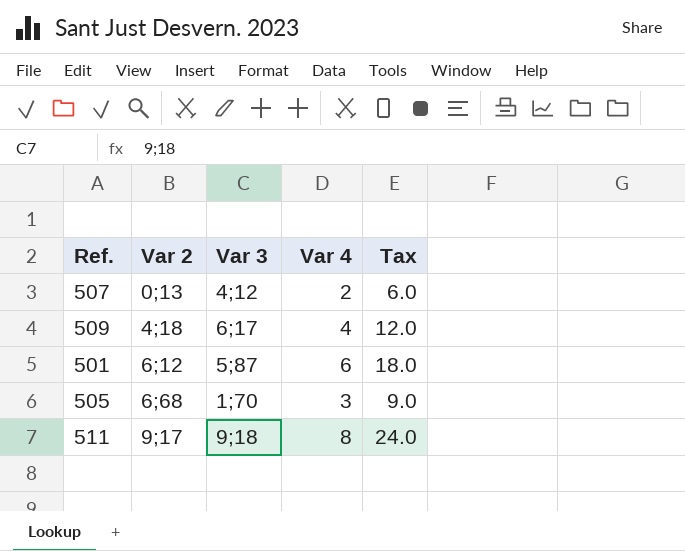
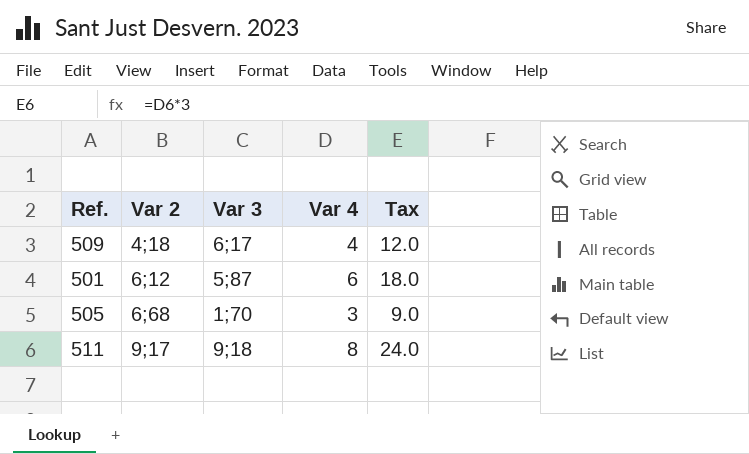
row 507: 0;13 | 4;12 | 2 | 6.0 -> none

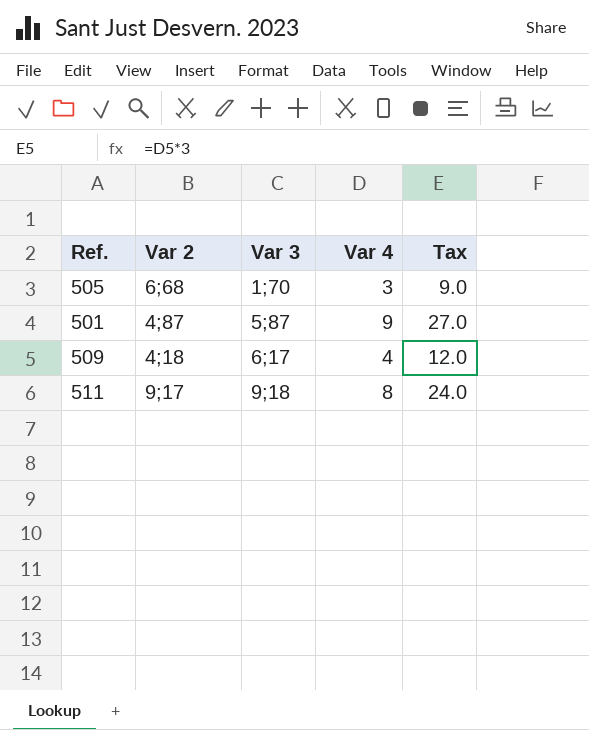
row order: Var 2 ascending -> Var 3 ascending
501 | Var 2: 6;12 -> 4;87
501 | Var 4: 6 -> 9
501 | Tax: 18.0 -> 27.0

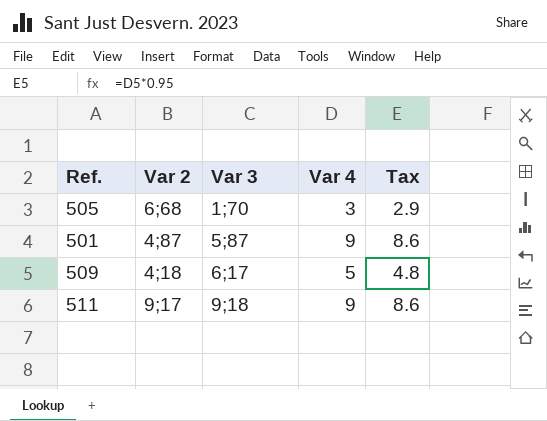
column Tax | formula: [Var 4] * 3 -> [Var 4] * 0.95
509 | Var 4: 4 -> 5
511 | Var 4: 8 -> 9

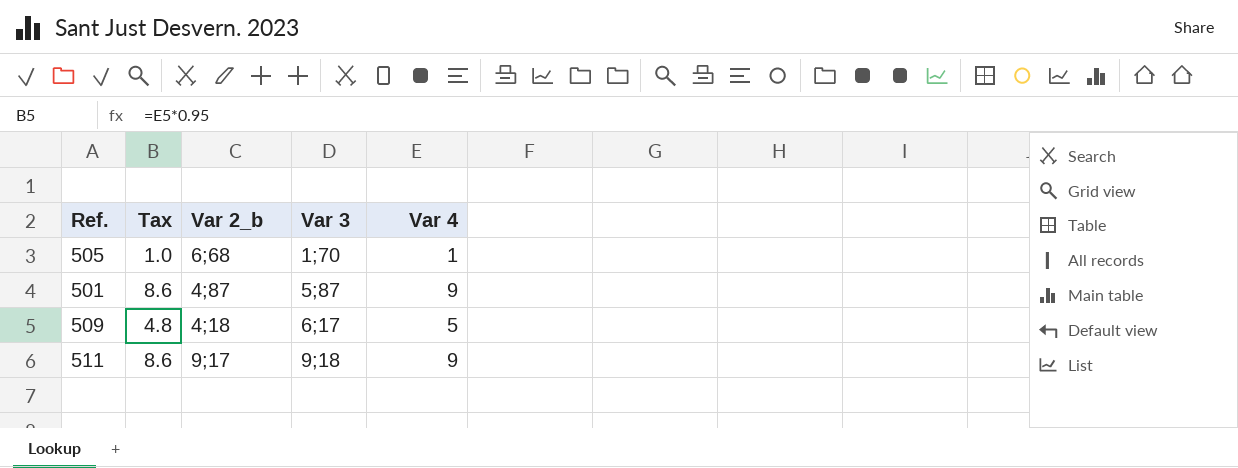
column Tax | position: 5 -> 2
column name: Var 2 -> Var 2_b
505 | Tax: 2.9 -> 1.0
505 | Var 4: 3 -> 1

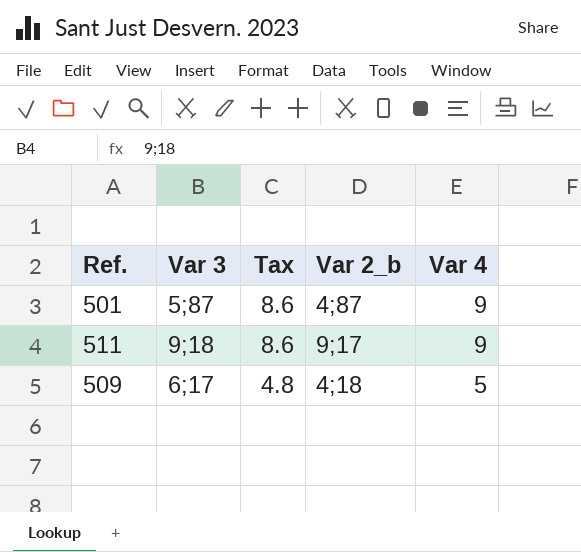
row order: Var 3 ascending -> Tax descending
column Var 3 | position: 4 -> 2
row 505: 1.0 | 6;68 | 1;70 | 1 -> none

